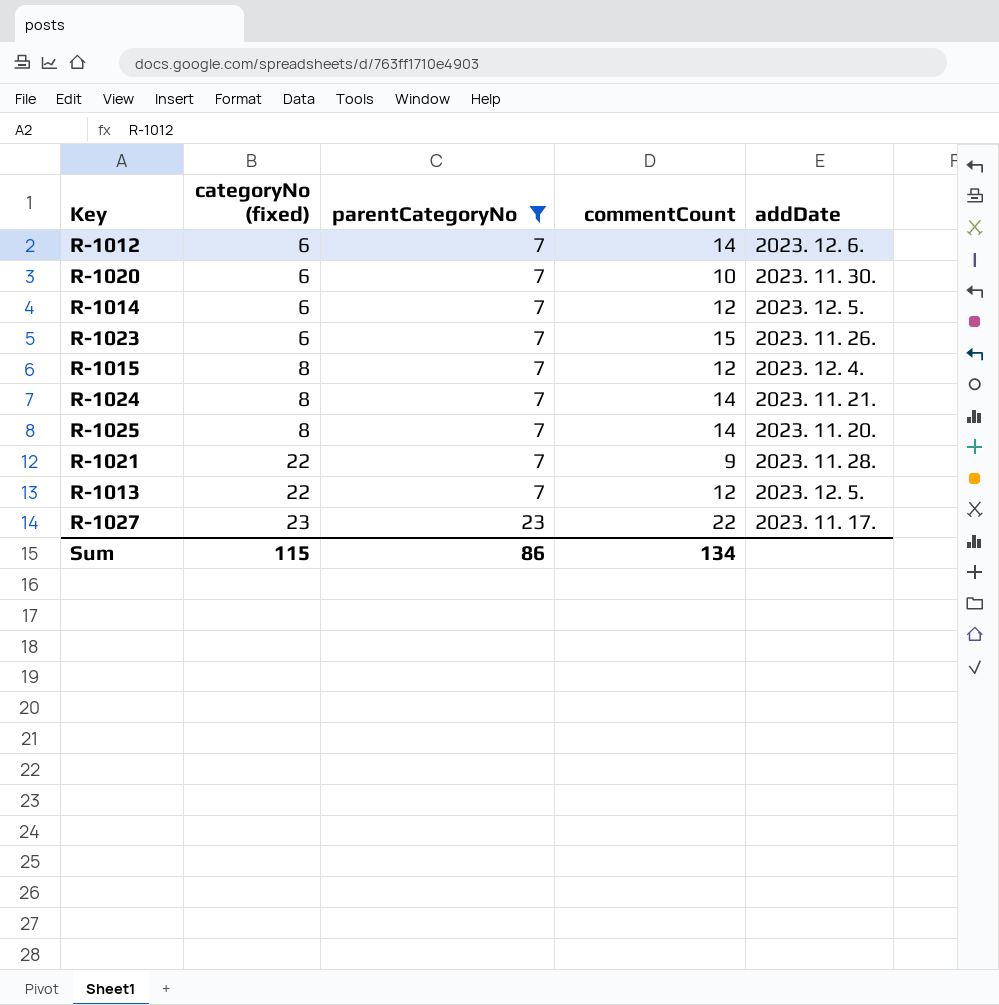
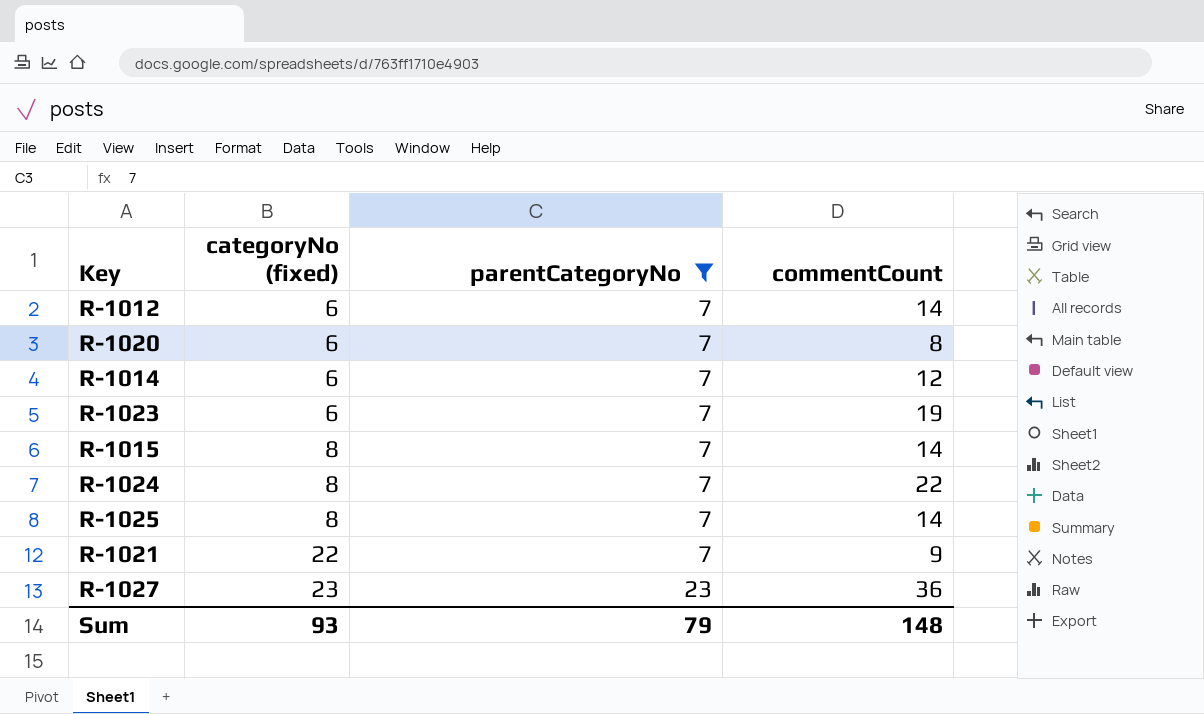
column addDate | position: 5 -> none
row R-1013: 22 | 7 | 12 | 2023. 12. 5. -> none
R-1020 | commentCount: 10 -> 8
R-1023 | commentCount: 15 -> 19
R-1015 | commentCount: 12 -> 14
R-1024 | commentCount: 14 -> 22
R-1027 | commentCount: 22 -> 36
Sum | categoryNo (fixed): 115 -> 93
Sum | parentCategoryNo: 86 -> 79
Sum | commentCount: 134 -> 148

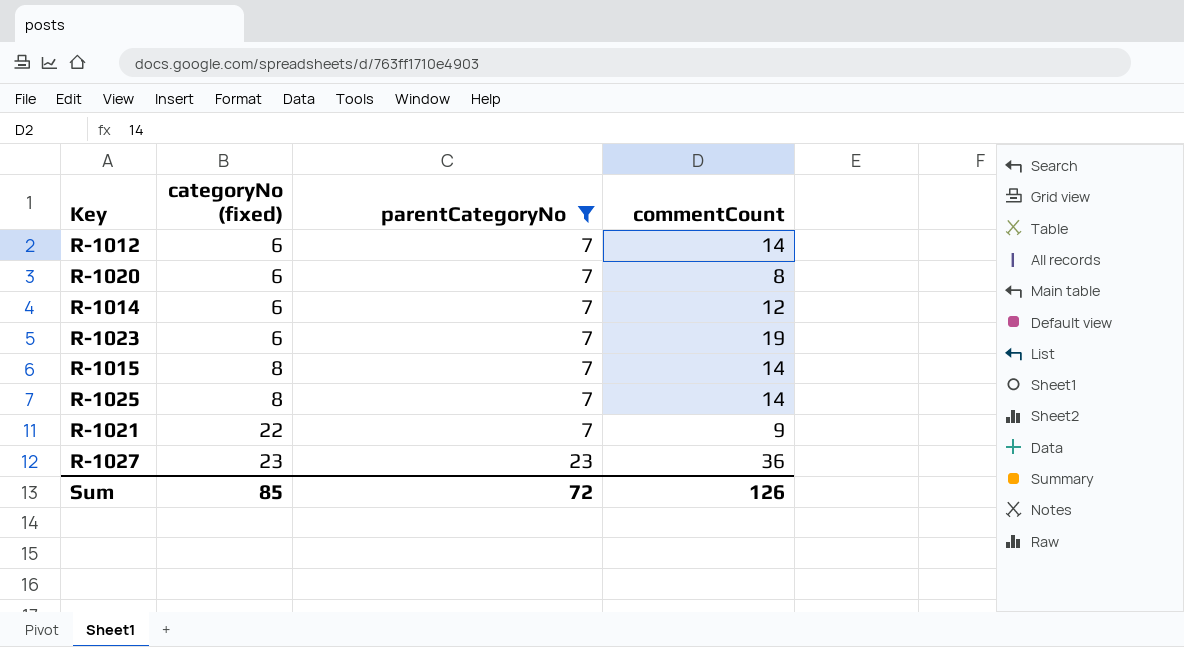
row R-1024: 8 | 7 | 22 -> none
Sum | categoryNo (fixed): 93 -> 85
Sum | parentCategoryNo: 79 -> 72
Sum | commentCount: 148 -> 126

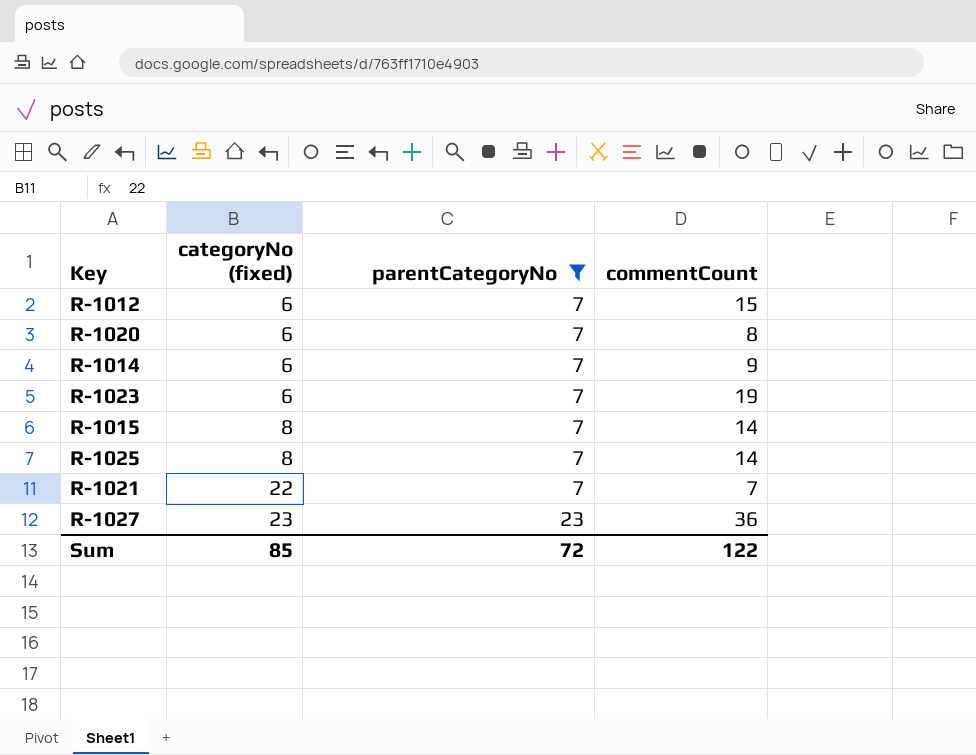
R-1012 | commentCount: 14 -> 15
R-1014 | commentCount: 12 -> 9
R-1021 | commentCount: 9 -> 7
Sum | commentCount: 126 -> 122

